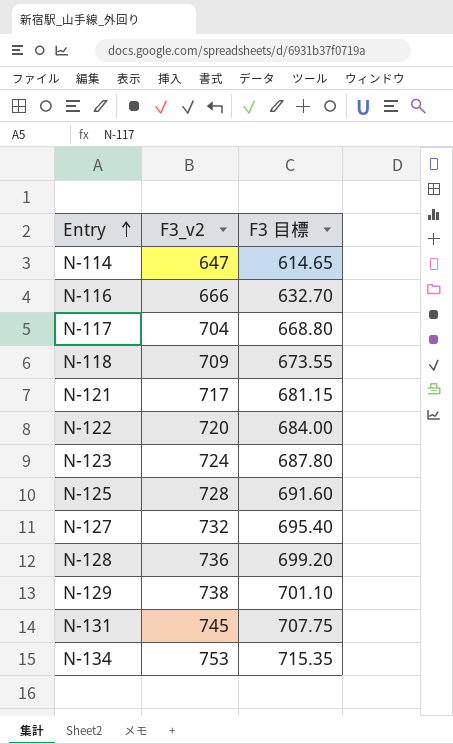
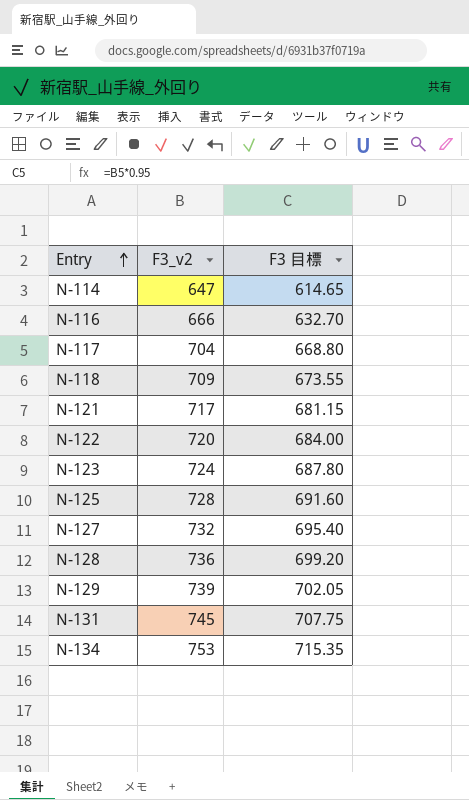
N-129 | F3_v2: 738 -> 739
N-129 | F3 目標: 701.10 -> 702.05

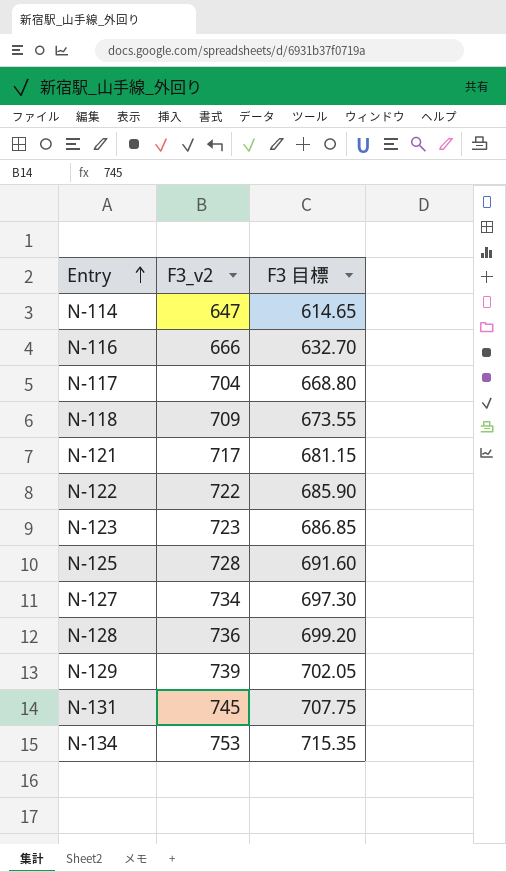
N-122 | F3_v2: 720 -> 722
N-122 | F3 目標: 684.00 -> 685.90
N-123 | F3_v2: 724 -> 723
N-123 | F3 目標: 687.80 -> 686.85
N-127 | F3_v2: 732 -> 734
N-127 | F3 目標: 695.40 -> 697.30

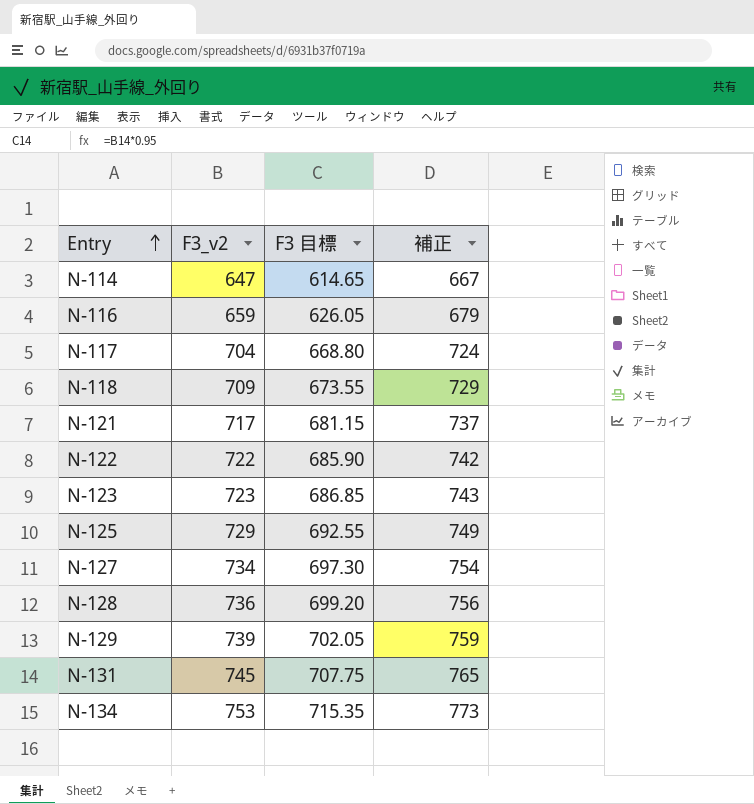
column 補正 | formula: none -> [F3_v2] + 20
N-116 | F3_v2: 666 -> 659
N-116 | F3 目標: 632.70 -> 626.05
N-125 | F3_v2: 728 -> 729
N-125 | F3 目標: 691.60 -> 692.55

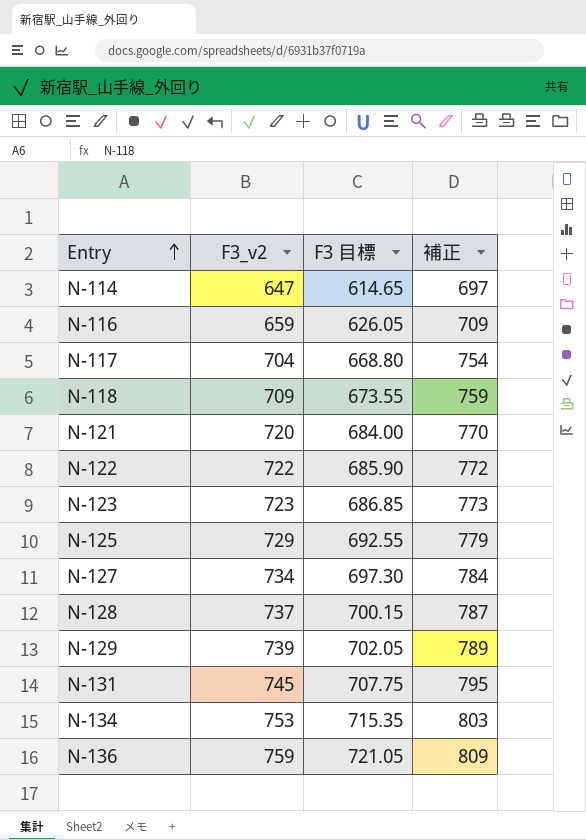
column 補正 | formula: [F3_v2] + 20 -> [F3_v2] + 50
N-121 | F3_v2: 717 -> 720
N-121 | F3 目標: 681.15 -> 684.00
N-128 | F3_v2: 736 -> 737
N-128 | F3 目標: 699.20 -> 700.15
row N-136: none -> 759 | 721.05 | 809

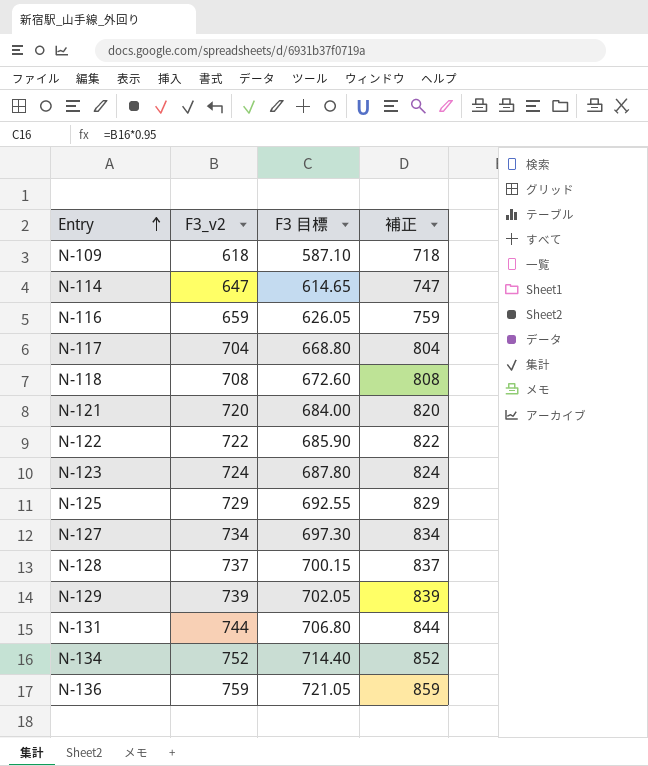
column 補正 | formula: [F3_v2] + 50 -> [F3_v2] + 100
row N-109: none -> 618 | 587.10 | 718
N-118 | F3_v2: 709 -> 708
N-118 | F3 目標: 673.55 -> 672.60
N-123 | F3_v2: 723 -> 724
N-123 | F3 目標: 686.85 -> 687.80
N-131 | F3_v2: 745 -> 744
N-131 | F3 目標: 707.75 -> 706.80
N-134 | F3_v2: 753 -> 752
N-134 | F3 目標: 715.35 -> 714.40

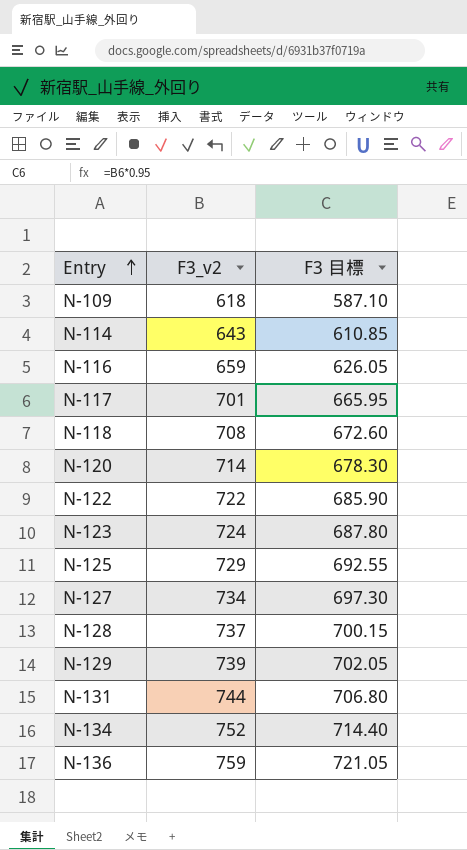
column 補正 | formula: [F3_v2] + 100 -> none
row N-121: 720 | 684.00 | 820 -> none
N-114 | F3_v2: 647 -> 643
N-114 | F3 目標: 614.65 -> 610.85
N-117 | F3_v2: 704 -> 701
N-117 | F3 目標: 668.80 -> 665.95
row N-120: none -> 714 | 678.30

